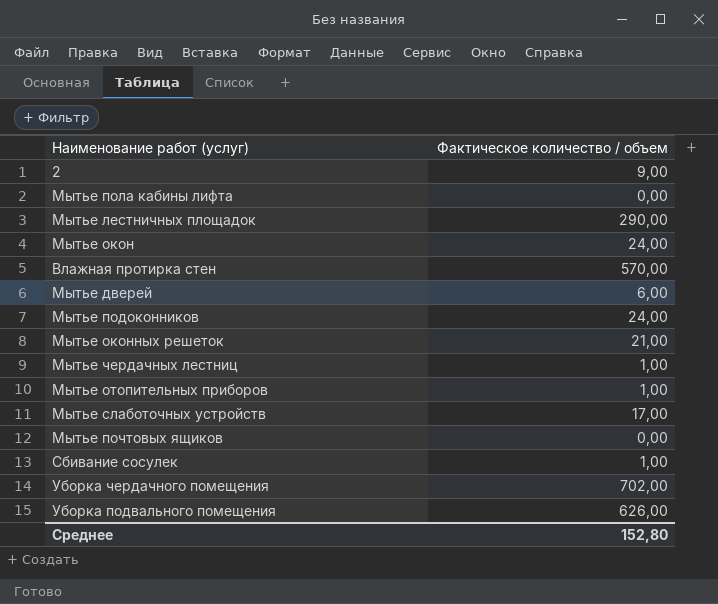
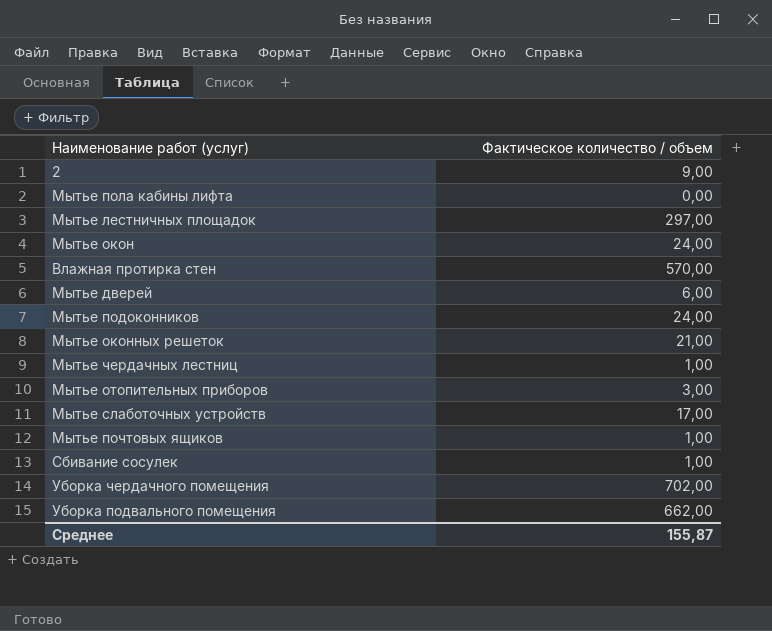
Мытье лестничных площадок | Фактическое количество / объем: 290,00 -> 297,00
Мытье отопительных приборов | Фактическое количество / объем: 1,00 -> 3,00
Мытье почтовых ящиков | Фактическое количество / объем: 0,00 -> 1,00
Уборка подвального помещения | Фактическое количество / объем: 626,00 -> 662,00
Среднее | Фактическое количество / объем: 152,80 -> 155,87

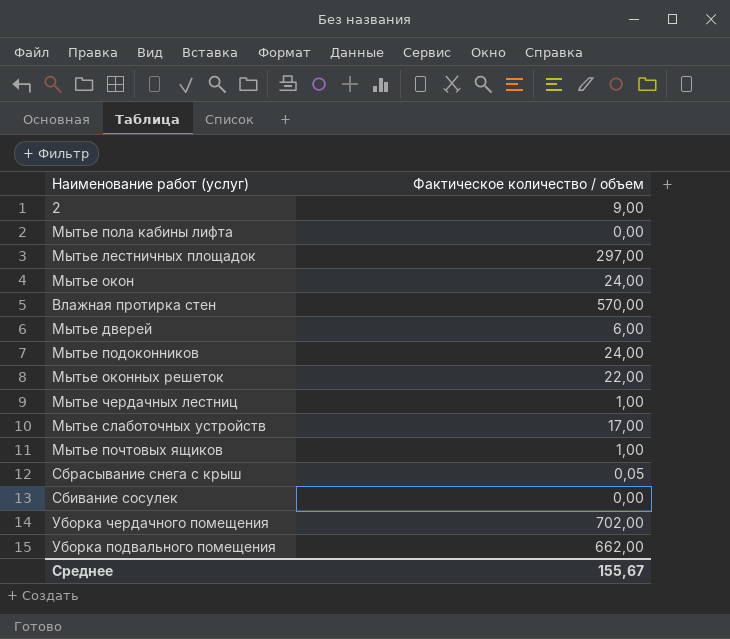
row Мытье отопительных приборов: 3,00 -> none
Мытье оконных решеток | Фактическое количество / объем: 21,00 -> 22,00
row Сбрасывание снега с крыш: none -> 0,05
Сбивание сосулек | Фактическое количество / объем: 1,00 -> 0,00
Среднее | Фактическое количество / объем: 155,87 -> 155,67

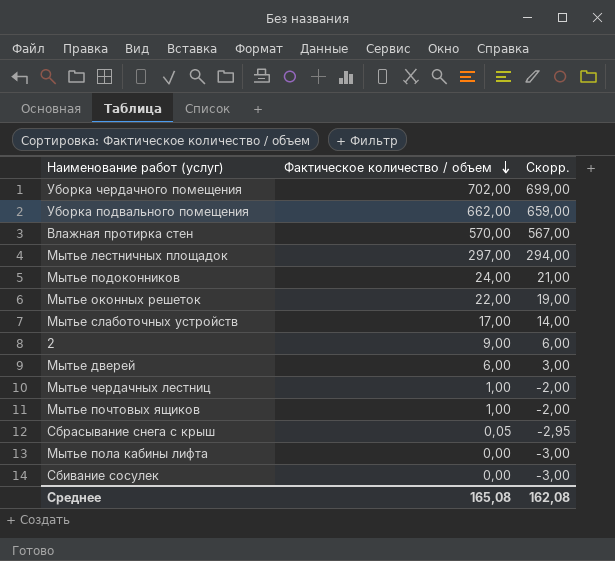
row order: none -> Фактическое количество / объем descending
column Скорр. | formula: none -> [Фактическое количество / объем] - 3
row Мытье окон: 24,00 -> none
Среднее | Фактическое количество / объем: 155,67 -> 165,08

